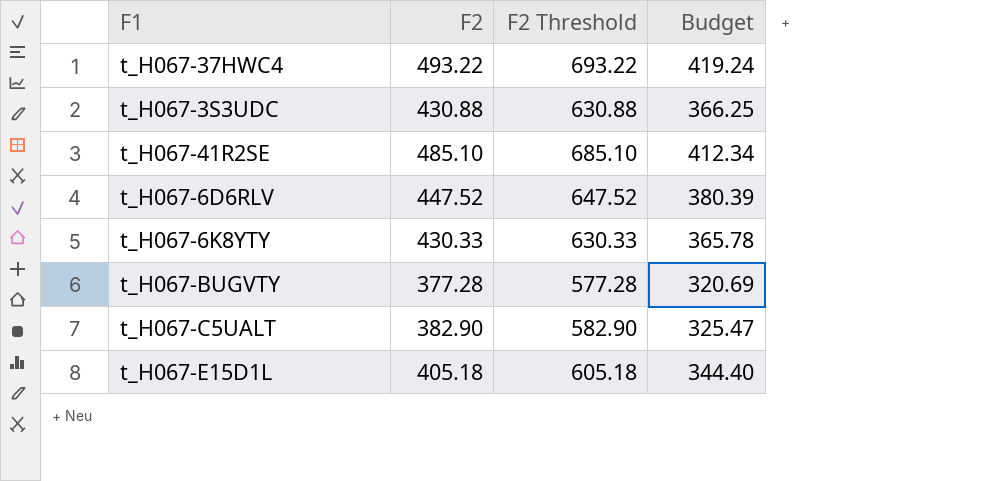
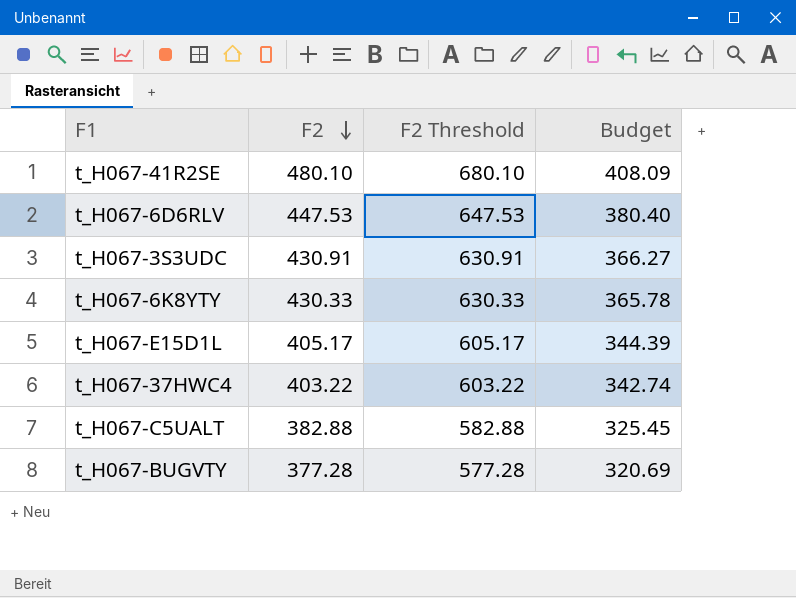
row order: none -> F2 descending
t_H067-41R2SE | F2: 485.10 -> 480.10
t_H067-41R2SE | F2 Threshold: 685.10 -> 680.10
t_H067-41R2SE | Budget: 412.34 -> 408.09
t_H067-6D6RLV | F2: 447.52 -> 447.53
t_H067-6D6RLV | F2 Threshold: 647.52 -> 647.53
t_H067-6D6RLV | Budget: 380.39 -> 380.40
t_H067-3S3UDC | F2: 430.88 -> 430.91
t_H067-3S3UDC | F2 Threshold: 630.88 -> 630.91
t_H067-3S3UDC | Budget: 366.25 -> 366.27
t_H067-E15D1L | F2: 405.18 -> 405.17
t_H067-E15D1L | F2 Threshold: 605.18 -> 605.17
t_H067-E15D1L | Budget: 344.40 -> 344.39
t_H067-37HWC4 | F2: 493.22 -> 403.22
t_H067-37HWC4 | F2 Threshold: 693.22 -> 603.22
t_H067-37HWC4 | Budget: 419.24 -> 342.74
t_H067-C5UALT | F2: 382.90 -> 382.88
t_H067-C5UALT | F2 Threshold: 582.90 -> 582.88
t_H067-C5UALT | Budget: 325.47 -> 325.45

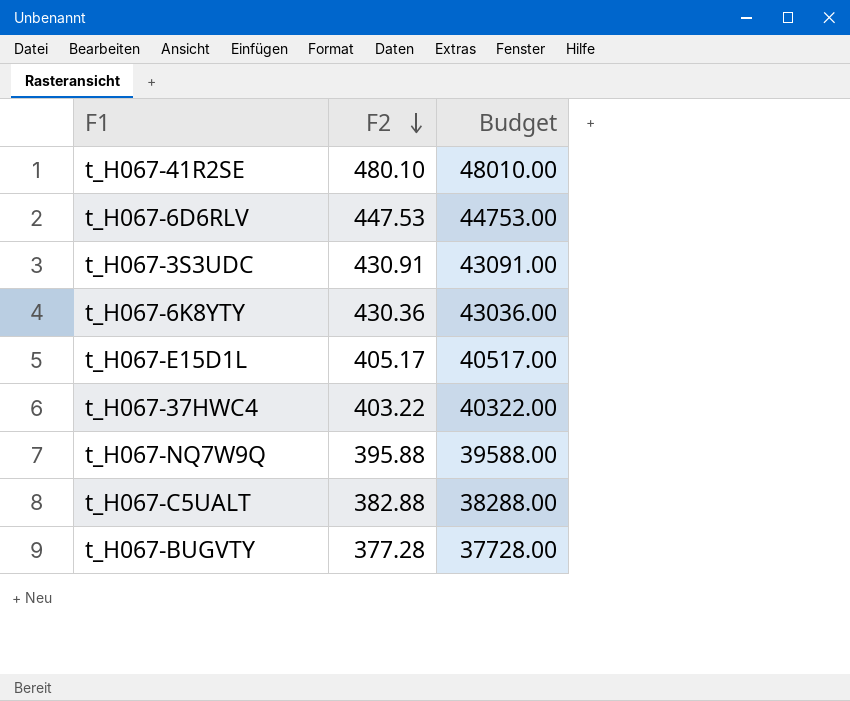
column F2 Threshold | formula: [F2] + 200 -> none
column Budget | formula: [F2] * 0.85 -> [F2] * 100
t_H067-6K8YTY | F2: 430.33 -> 430.36
row t_H067-NQ7W9Q: none -> 395.88 | 39588.00

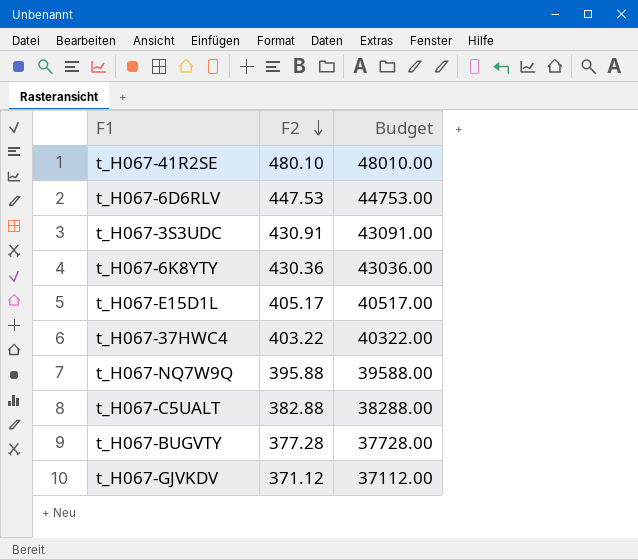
row t_H067-GJVKDV: none -> 371.12 | 37112.00

